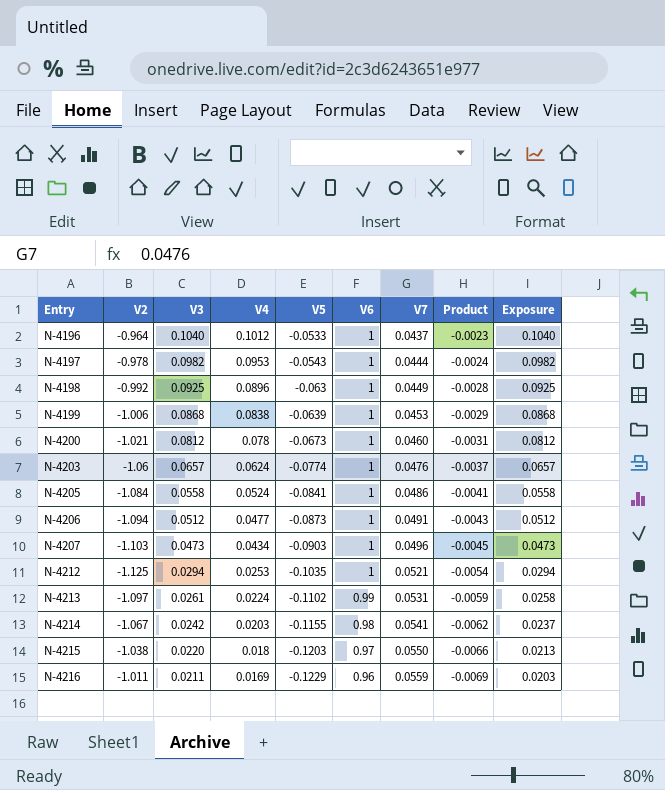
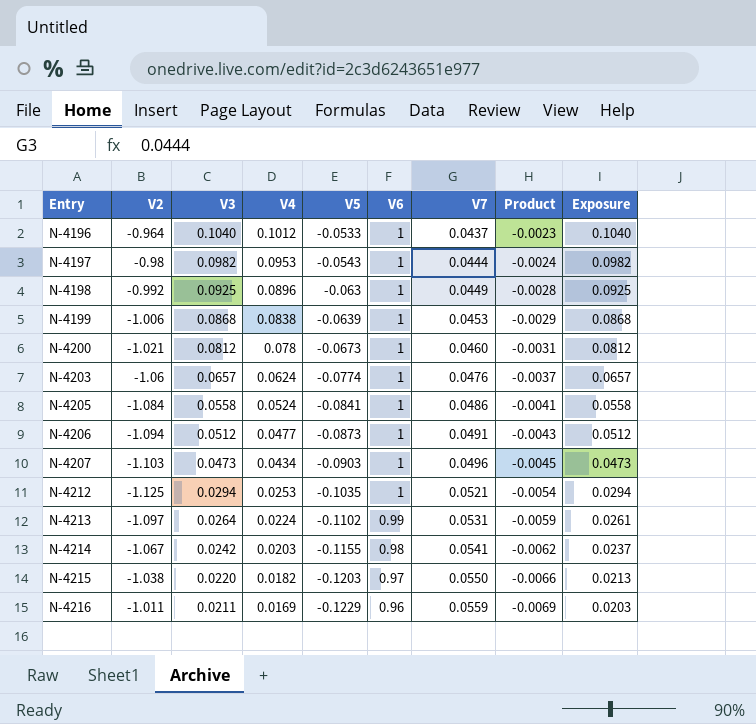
N-4197 | V2: -0.978 -> -0.98
N-4213 | V3: 0.0261 -> 0.0264
N-4213 | Exposure: 0.0258 -> 0.0261
N-4215 | V4: 0.018 -> 0.0182

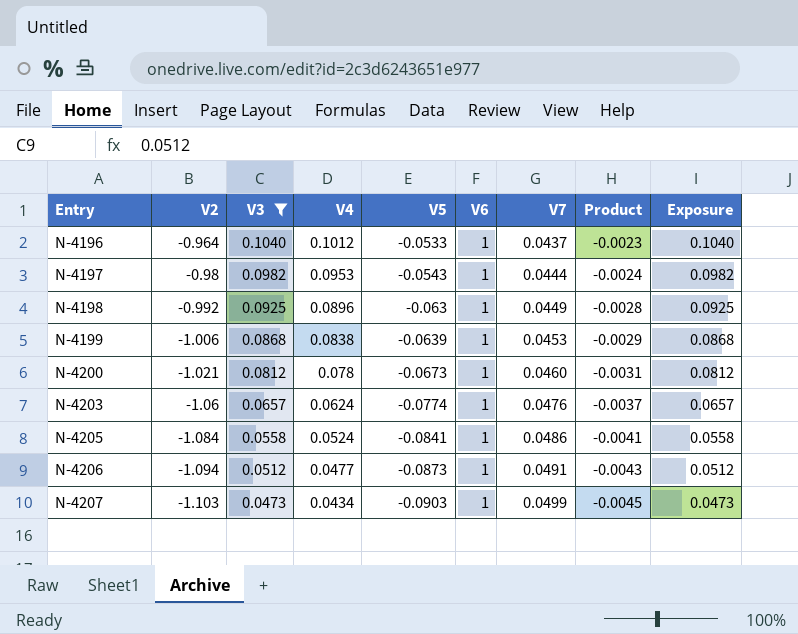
filter: none -> V3 >= 0.0473
N-4207 | V7: 0.0496 -> 0.0499

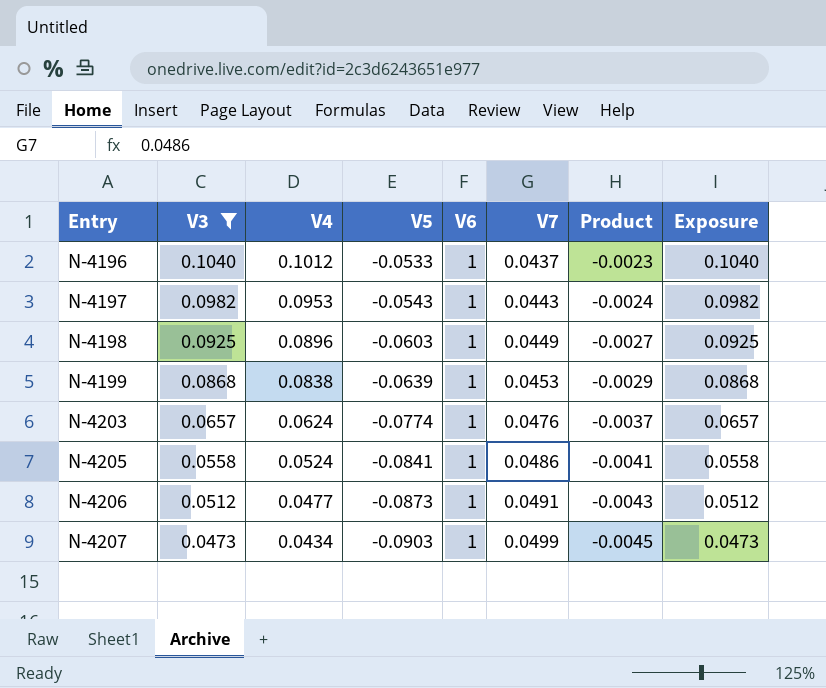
column V2 | position: 2 -> none
row N-4200: -1.021 | 0.0812 | 0.078 | -0.0673 | 1 | 0.0460 | -0.0031 | 0.0812 -> none
N-4197 | V7: 0.0444 -> 0.0443
N-4198 | V5: -0.063 -> -0.0603
N-4198 | Product: -0.0028 -> -0.0027

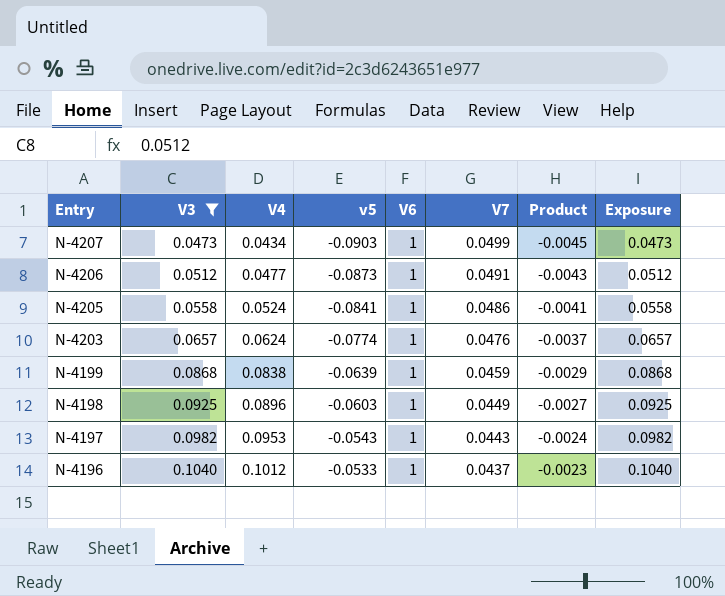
row order: Entry ascending -> Entry descending
column name: V5 -> v5
N-4199 | V7: 0.0453 -> 0.0459

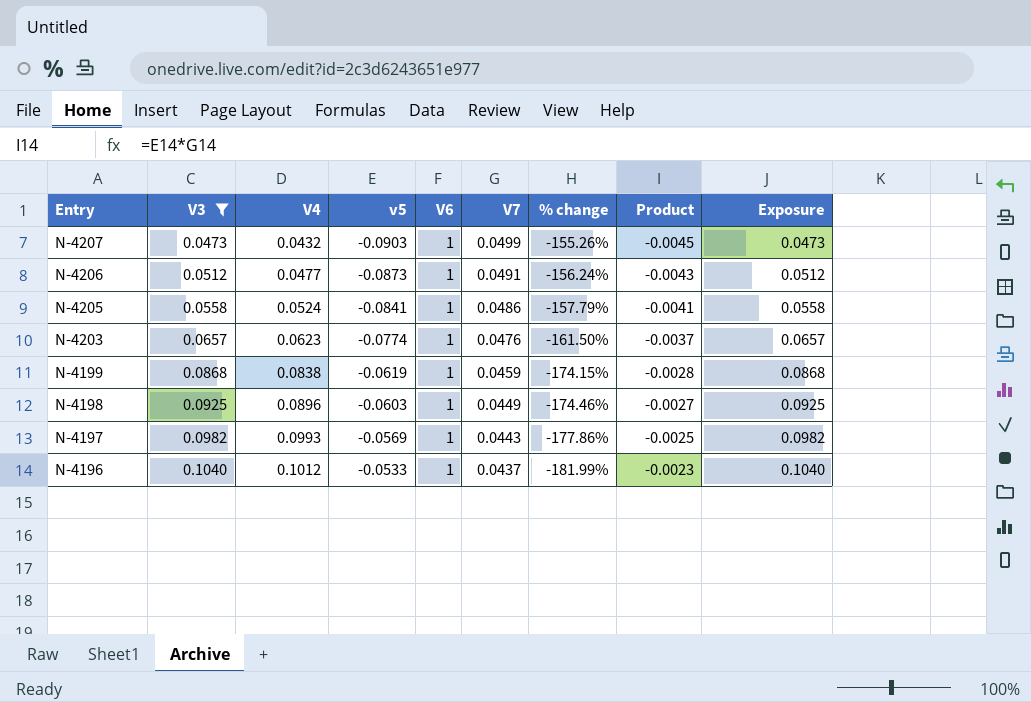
column % change | formula: none -> ([V7] - [v5]) / [v5]
N-4207 | V4: 0.0434 -> 0.0432
N-4203 | V4: 0.0624 -> 0.0623
N-4199 | v5: -0.0639 -> -0.0619
N-4199 | Product: -0.0029 -> -0.0028
N-4197 | V4: 0.0953 -> 0.0993
N-4197 | v5: -0.0543 -> -0.0569
N-4197 | Product: -0.0024 -> -0.0025

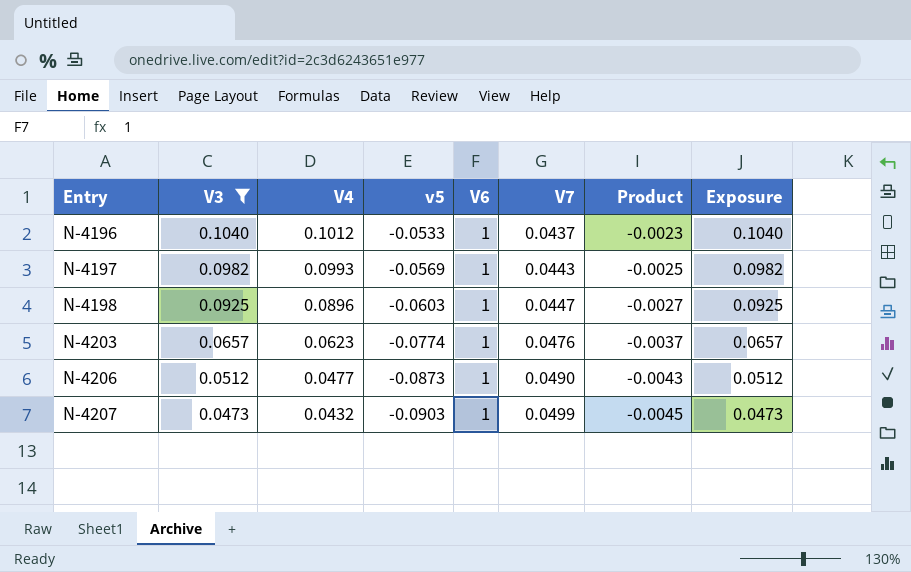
row order: Entry descending -> Entry ascending
column % change | formula: ([V7] - [v5]) / [v5] -> none
row N-4205: 0.0558 | 0.0524 | -0.0841 | 1 | 0.0486 | -157.79% | -0.0041 | 0.0558 -> none
row N-4199: 0.0868 | 0.0838 | -0.0619 | 1 | 0.0459 | -174.15% | -0.0028 | 0.0868 -> none
N-4198 | V7: 0.0449 -> 0.0447
N-4206 | V7: 0.0491 -> 0.0490

